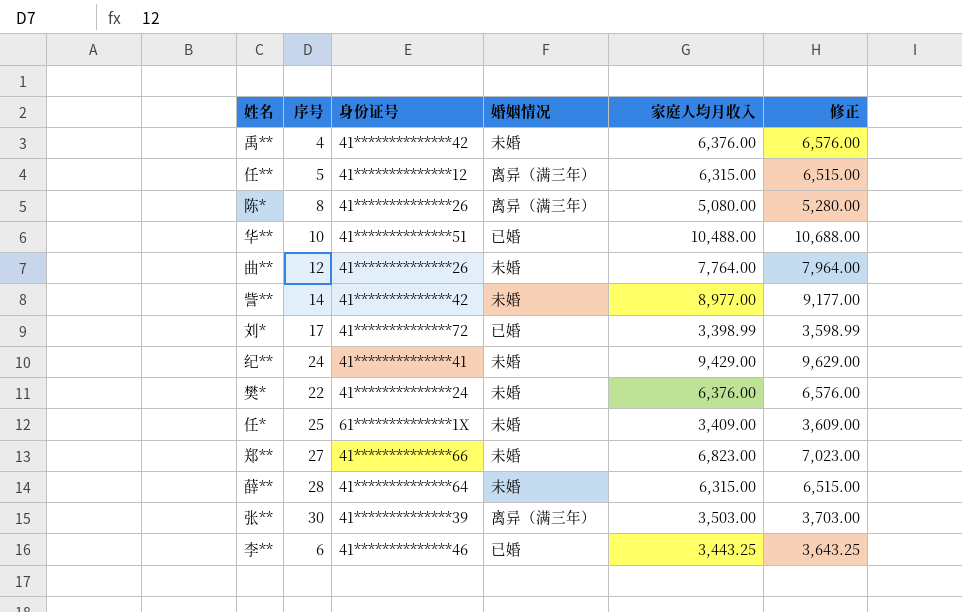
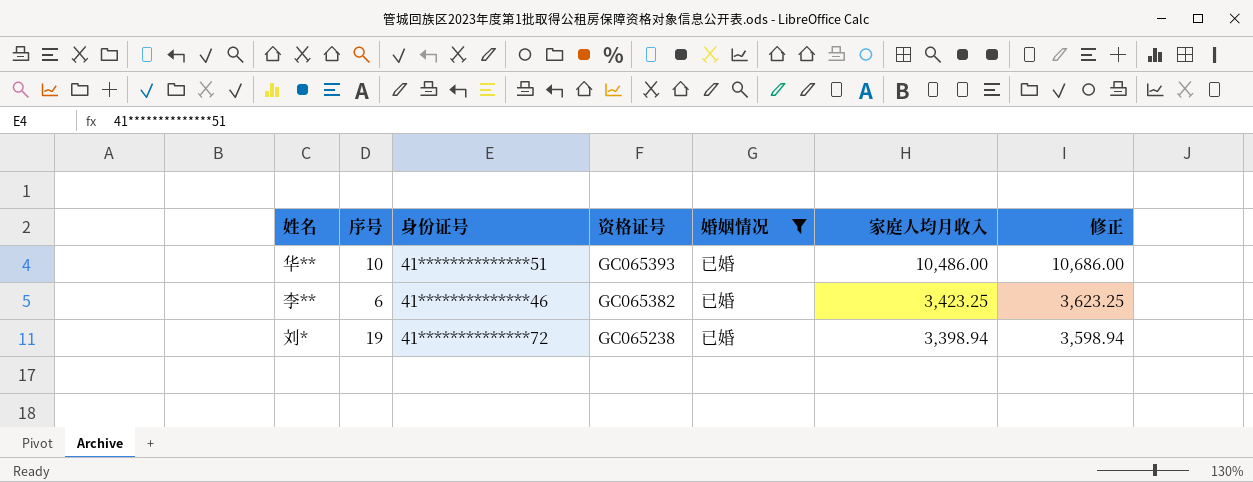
filter: none -> 婚姻情况 = 已婚
row order: none -> 资格证号 descending
column 资格证号 | position: none -> 4
华** | 家庭人均月收入: 10,488.00 -> 10,486.00
华** | 修正: 10,688.00 -> 10,686.00
李** | 家庭人均月收入: 3,443.25 -> 3,423.25
李** | 修正: 3,643.25 -> 3,623.25
刘* | 序号: 17 -> 19
刘* | 家庭人均月收入: 3,398.99 -> 3,398.94
刘* | 修正: 3,598.99 -> 3,598.94

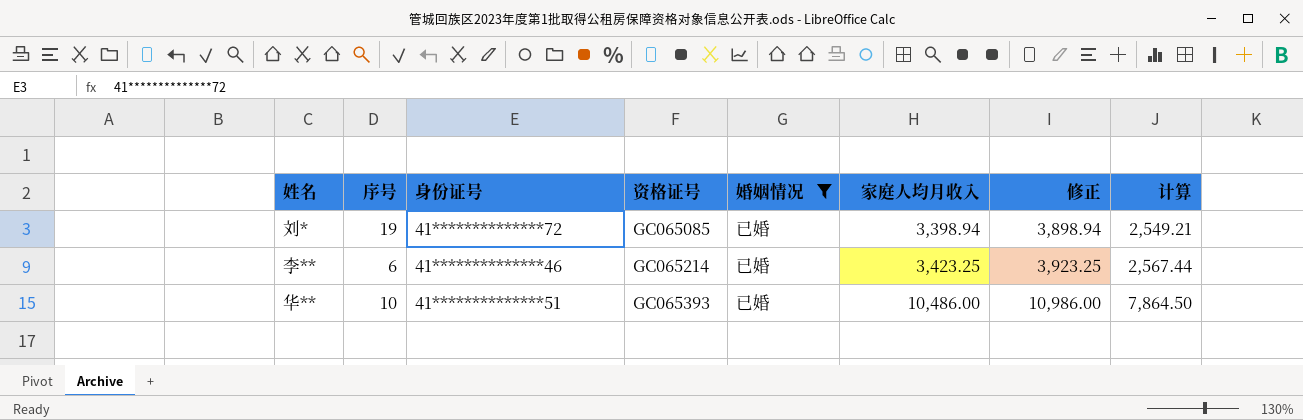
row order: 资格证号 descending -> 资格证号 ascending
column 修正 | formula: [家庭人均月收入] + 200 -> [家庭人均月收入] + 500
column 计算 | formula: none -> [家庭人均月收入] * 0.75
刘* | 资格证号: GC065238 -> GC065085
李** | 资格证号: GC065382 -> GC065214

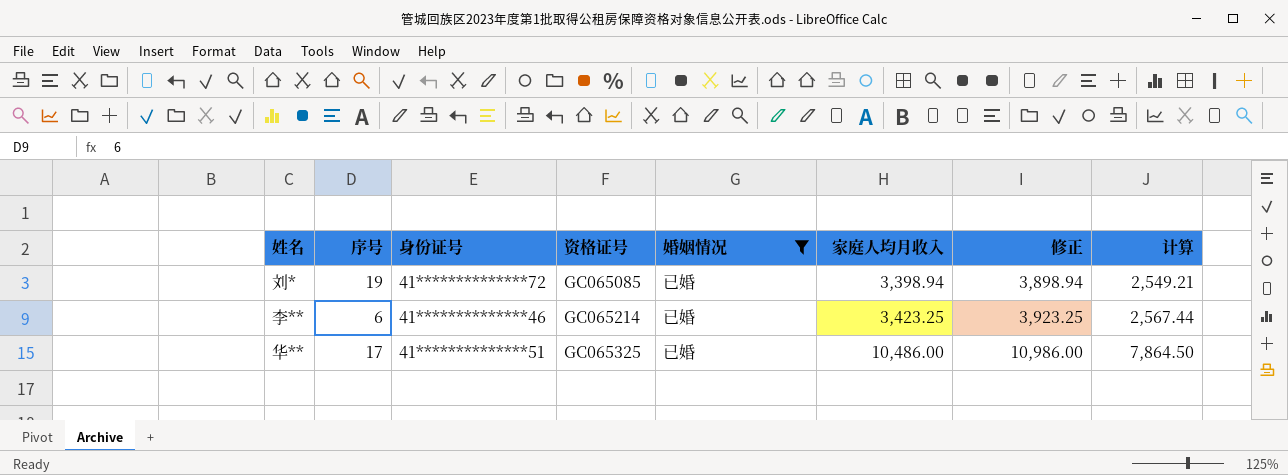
华** | 序号: 10 -> 17
华** | 资格证号: GC065393 -> GC065325

